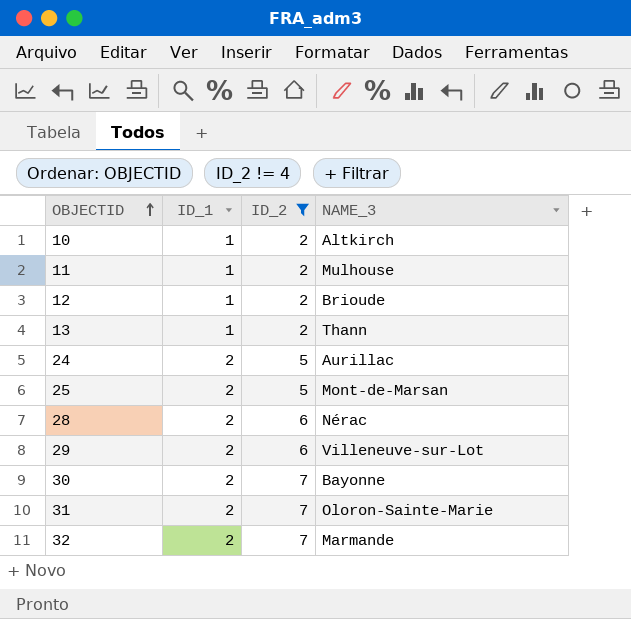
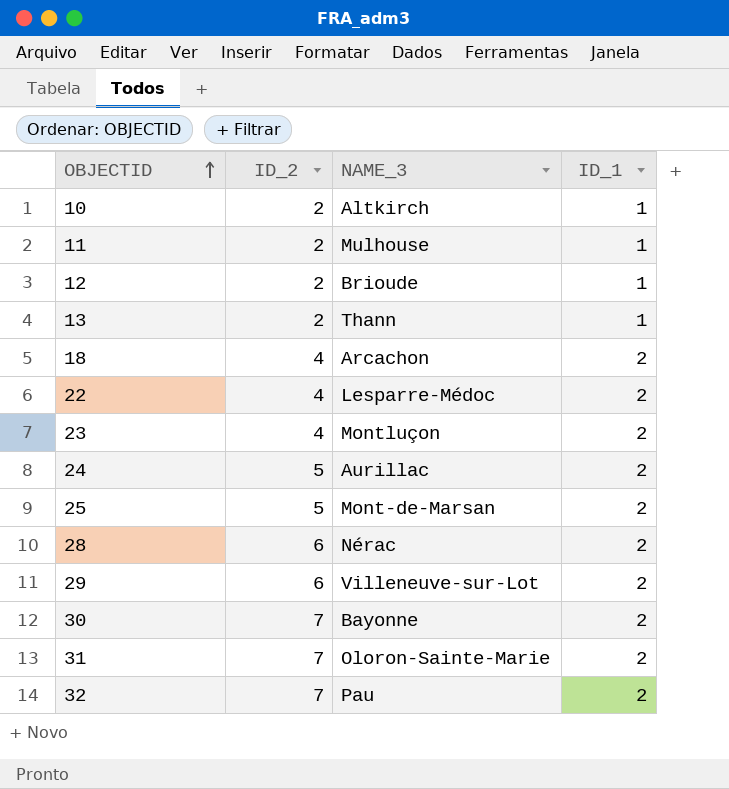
filter: ID_2 != 4 -> none
column ID_1 | position: 2 -> 4
32 | NAME_3: Marmande -> Pau

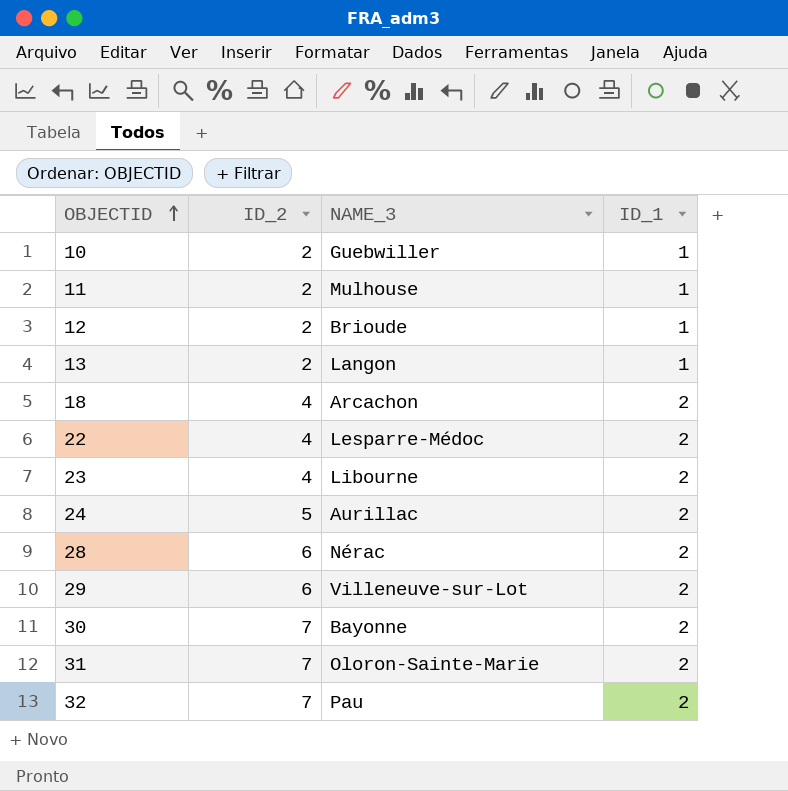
row 25: 5 | Mont-de-Marsan | 2 -> none
10 | NAME_3: Altkirch -> Guebwiller
13 | NAME_3: Thann -> Langon
23 | NAME_3: Montluçon -> Libourne

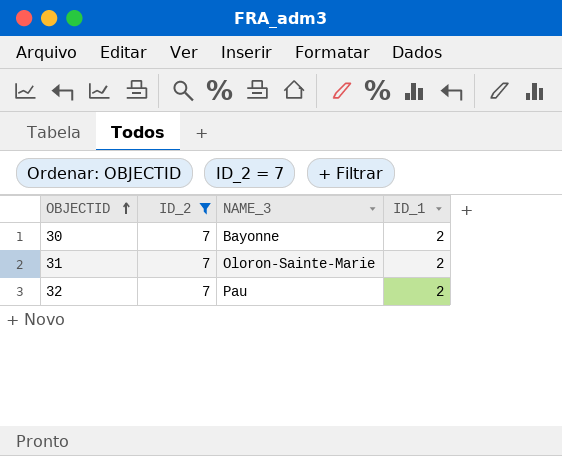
filter: none -> ID_2 = 7

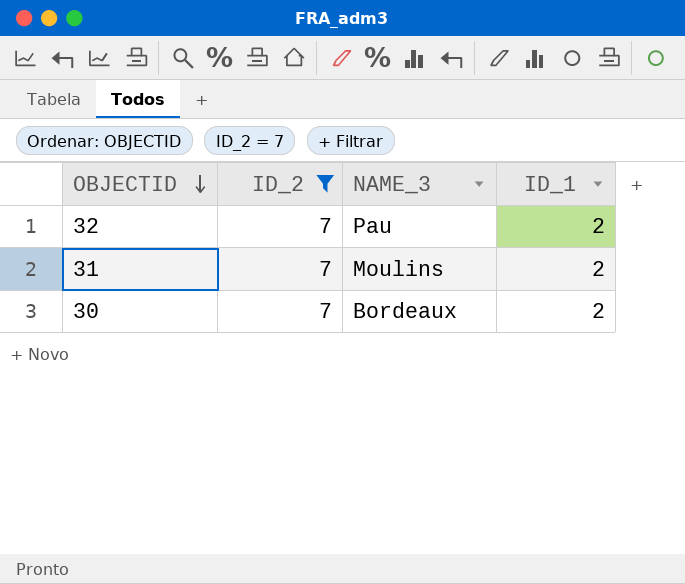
row order: OBJECTID ascending -> OBJECTID descending
31 | NAME_3: Oloron-Sainte-Marie -> Moulins
30 | NAME_3: Bayonne -> Bordeaux

